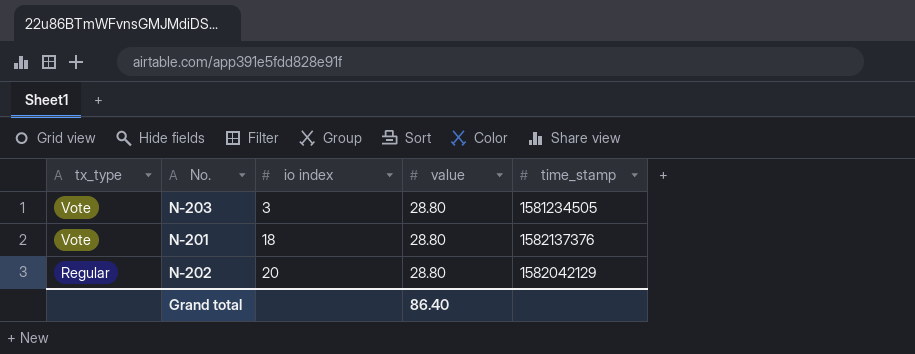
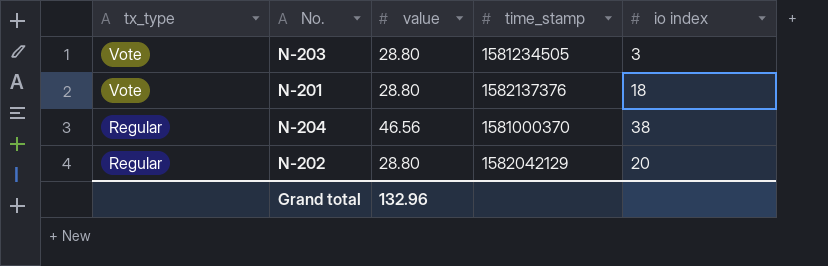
column io index | position: 3 -> 5
row N-204: none -> Regular | 46.56 | 1581000370 | 38
Grand total | value: 86.40 -> 132.96

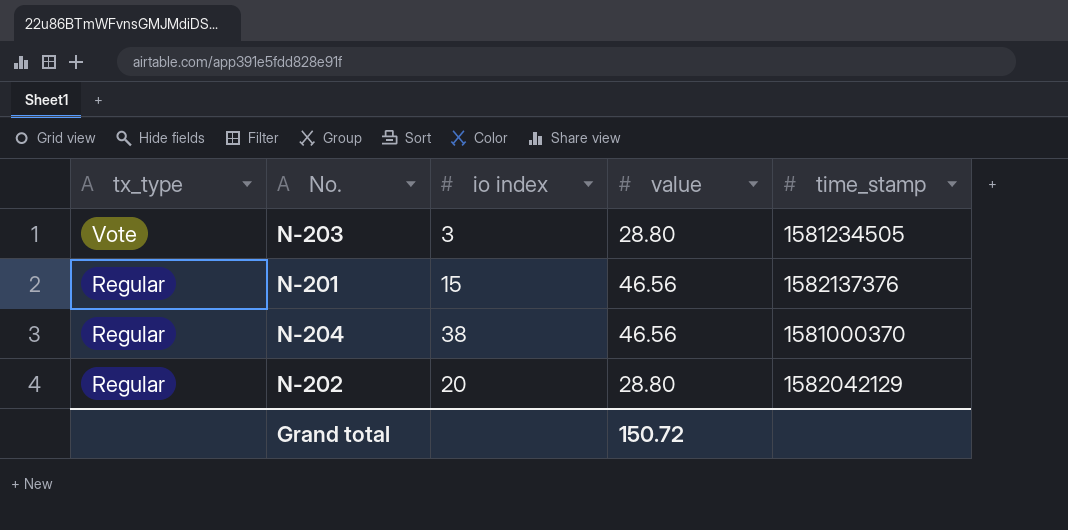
column io index | position: 5 -> 3
N-201 | tx_type: Vote -> Regular
N-201 | io index: 18 -> 15
N-201 | value: 28.80 -> 46.56
Grand total | value: 132.96 -> 150.72

